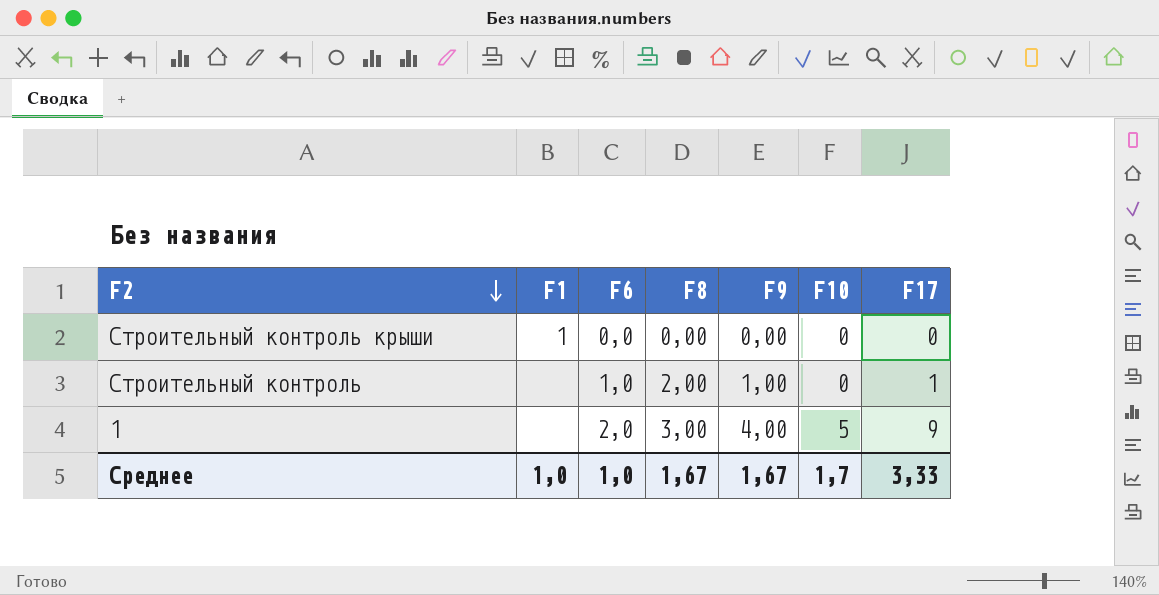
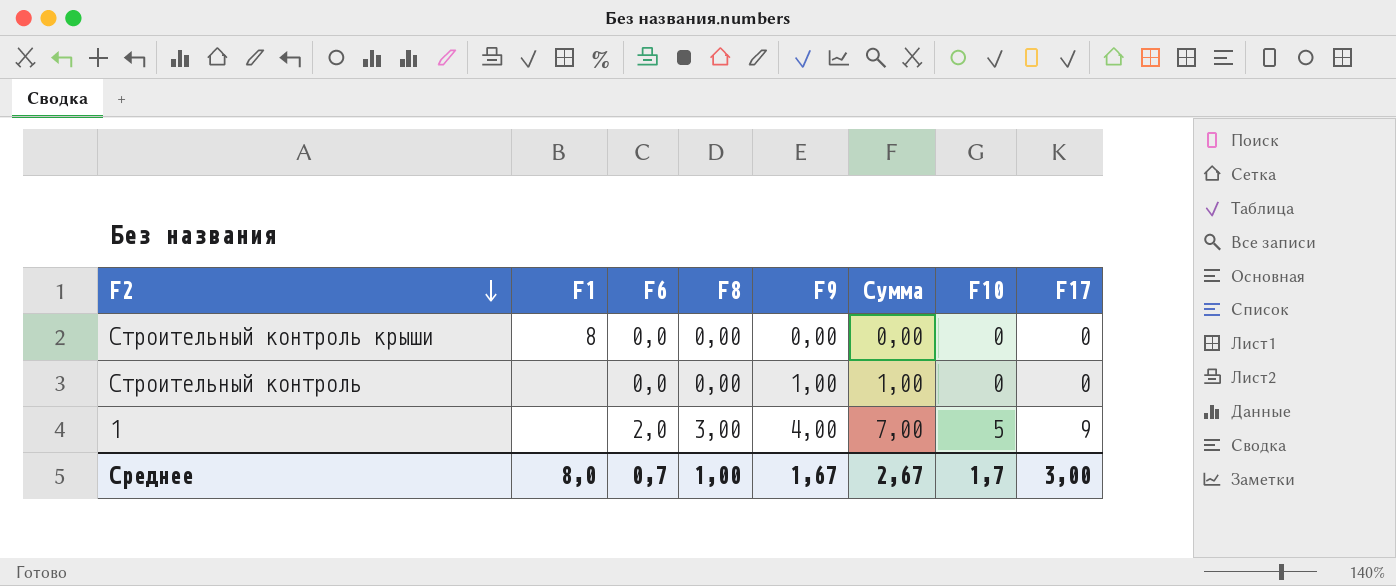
column Сумма | formula: none -> [F8] + [F9]
Строительный контроль крыши | F1: 1 -> 8
Строительный контроль | F6: 1,0 -> 0,0
Строительный контроль | F8: 2,00 -> 0,00
Строительный контроль | F17: 1 -> 0
Среднее | F1: 1,0 -> 8,0
Среднее | F6: 1,0 -> 0,7
Среднее | F8: 1,67 -> 1,00
Среднее | F17: 3,33 -> 3,00

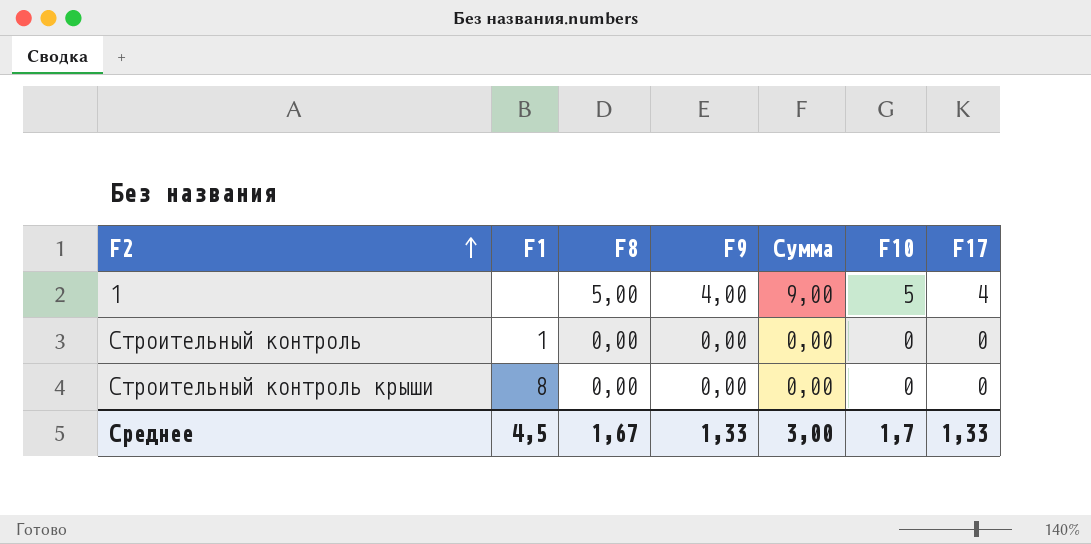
row order: F2 descending -> F2 ascending
column F6 | position: 3 -> none
1 | F8: 3,00 -> 5,00
1 | Сумма: 7,00 -> 9,00
1 | F17: 9 -> 4
Строительный контроль | F1: none -> 1
Строительный контроль | F9: 1,00 -> 0,00
Строительный контроль | Сумма: 1,00 -> 0,00
Среднее | F1: 8,0 -> 4,5
Среднее | F8: 1,00 -> 1,67
Среднее | F9: 1,67 -> 1,33
Среднее | Сумма: 2,67 -> 3,00
Среднее | F17: 3,00 -> 1,33

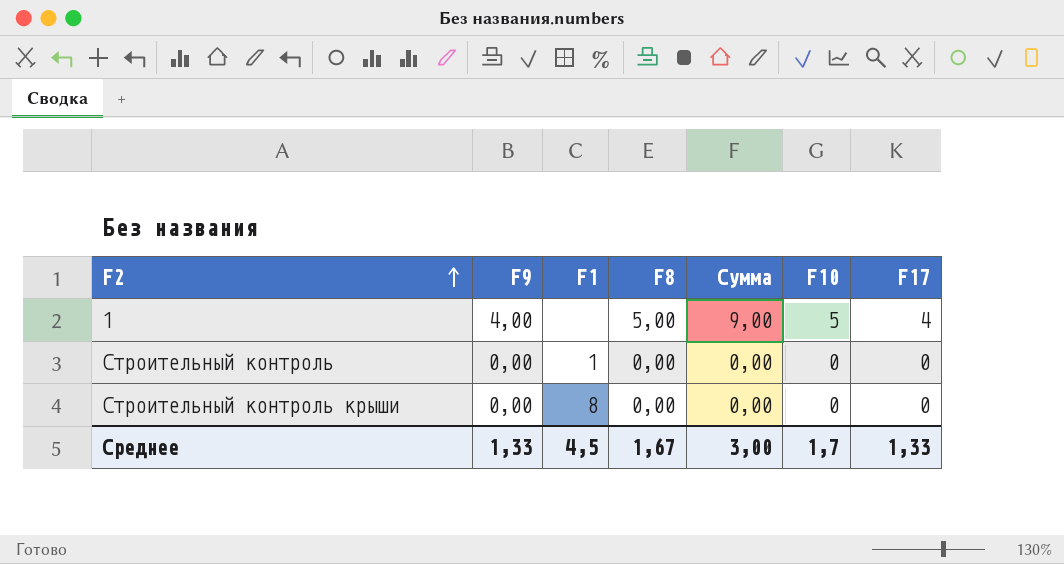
column F9 | position: 4 -> 2

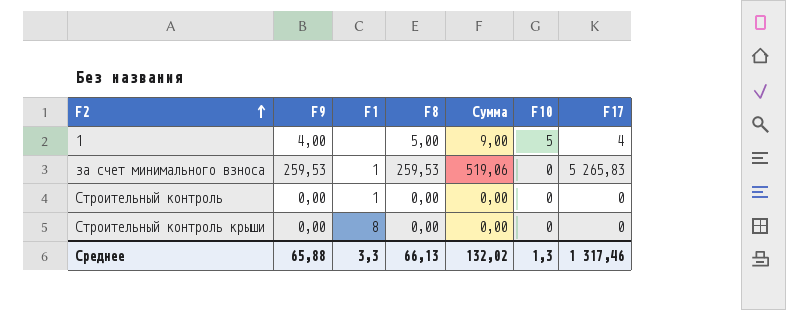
row за счет минимального взноса: none -> 259,53 | 1 | 259,53 | 519,06 | 0 | 5 265,83
Среднее | F9: 1,33 -> 65,88
Среднее | F1: 4,5 -> 3,3
Среднее | F8: 1,67 -> 66,13
Среднее | Сумма: 3,00 -> 132,02
Среднее | F10: 1,7 -> 1,3
Среднее | F17: 1,33 -> 1 317,46

